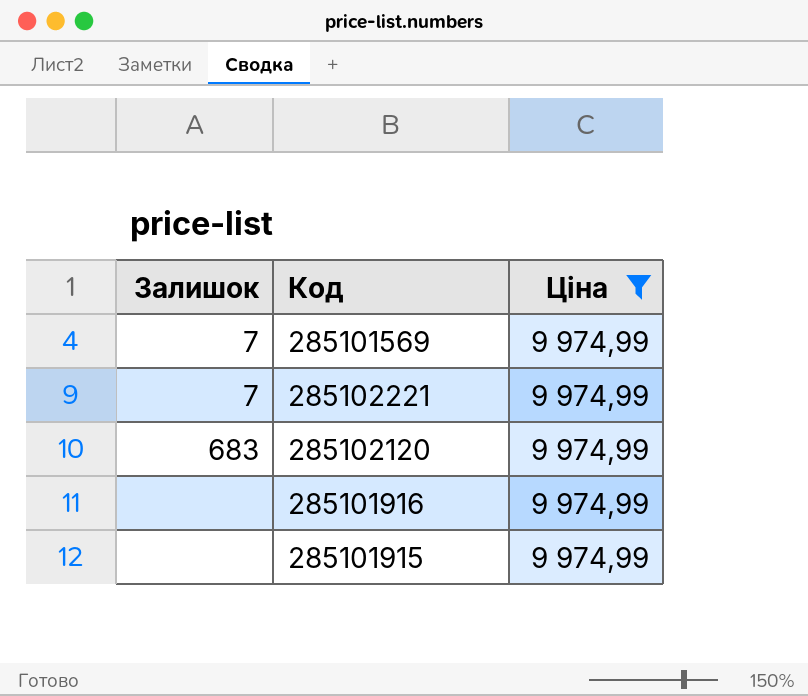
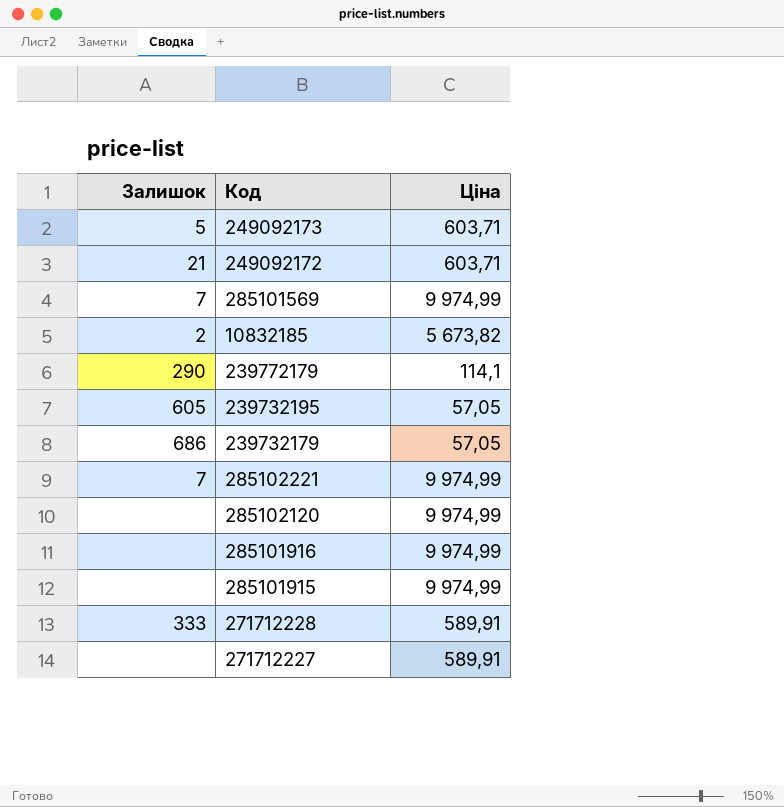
filter: Ціна = 9 974,99 -> none
285102120 | Залишок: 683 -> none

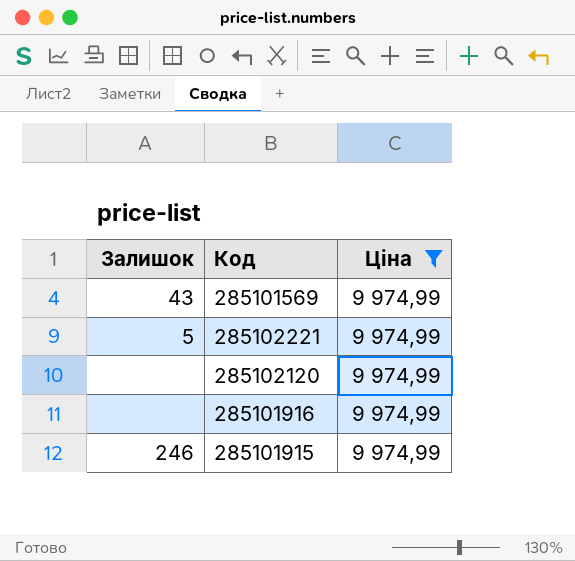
filter: none -> Ціна = 9 974,99
285101569 | Залишок: 7 -> 43
285102221 | Залишок: 7 -> 5
285101915 | Залишок: none -> 246

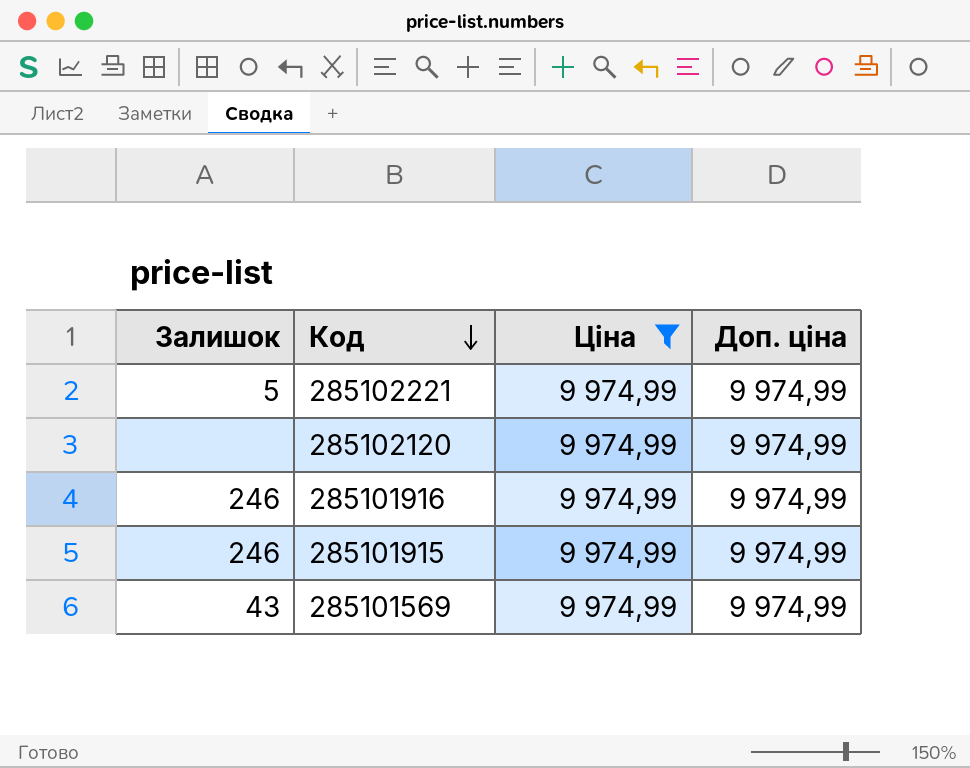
row order: none -> Код descending
column Доп. ціна | position: none -> 4
285101916 | Залишок: none -> 246

